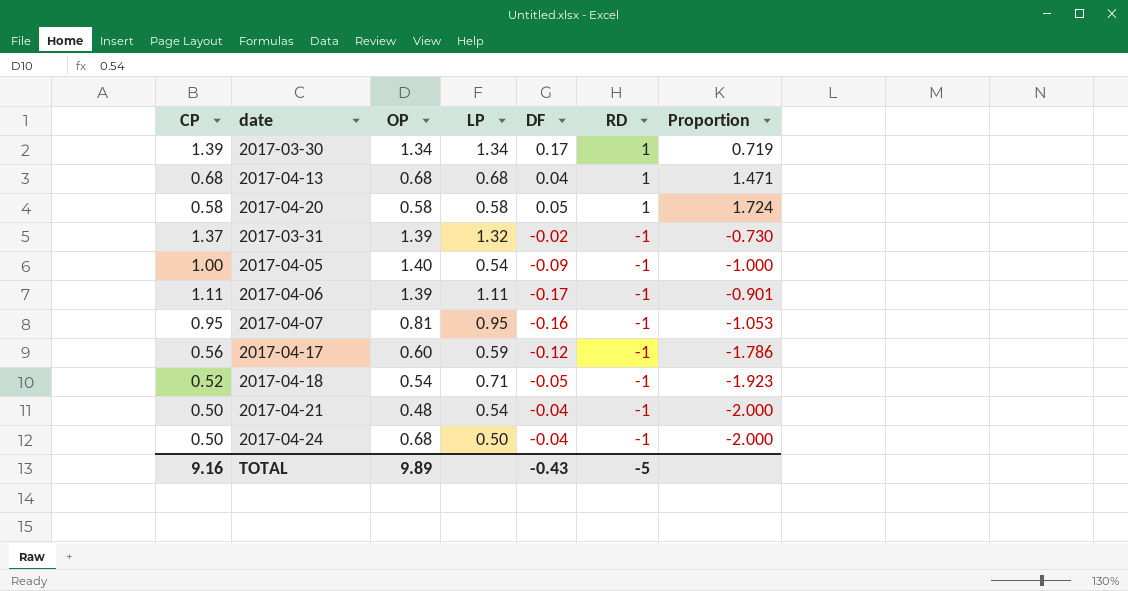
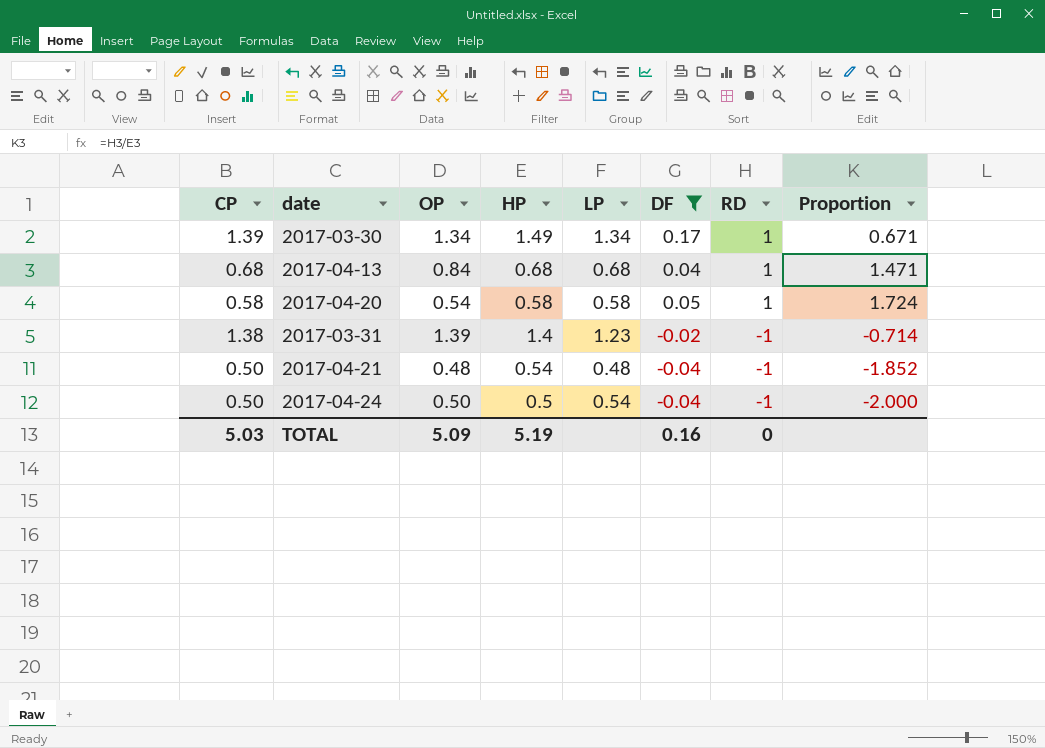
filter: none -> DF >= -0.04
column HP | position: none -> 4
column Proportion | formula: [RD] / [CP] -> [RD] / [HP]
2017-04-13 | OP: 0.68 -> 0.84
2017-04-20 | OP: 0.58 -> 0.54
2017-03-31 | CP: 1.37 -> 1.38
2017-03-31 | LP: 1.32 -> 1.23
2017-04-21 | LP: 0.54 -> 0.48
2017-04-24 | OP: 0.68 -> 0.50
2017-04-24 | LP: 0.50 -> 0.54
TOTAL | CP: 9.16 -> 5.03
TOTAL | OP: 9.89 -> 5.09
TOTAL | DF: -0.43 -> 0.16
TOTAL | RD: -5 -> 0

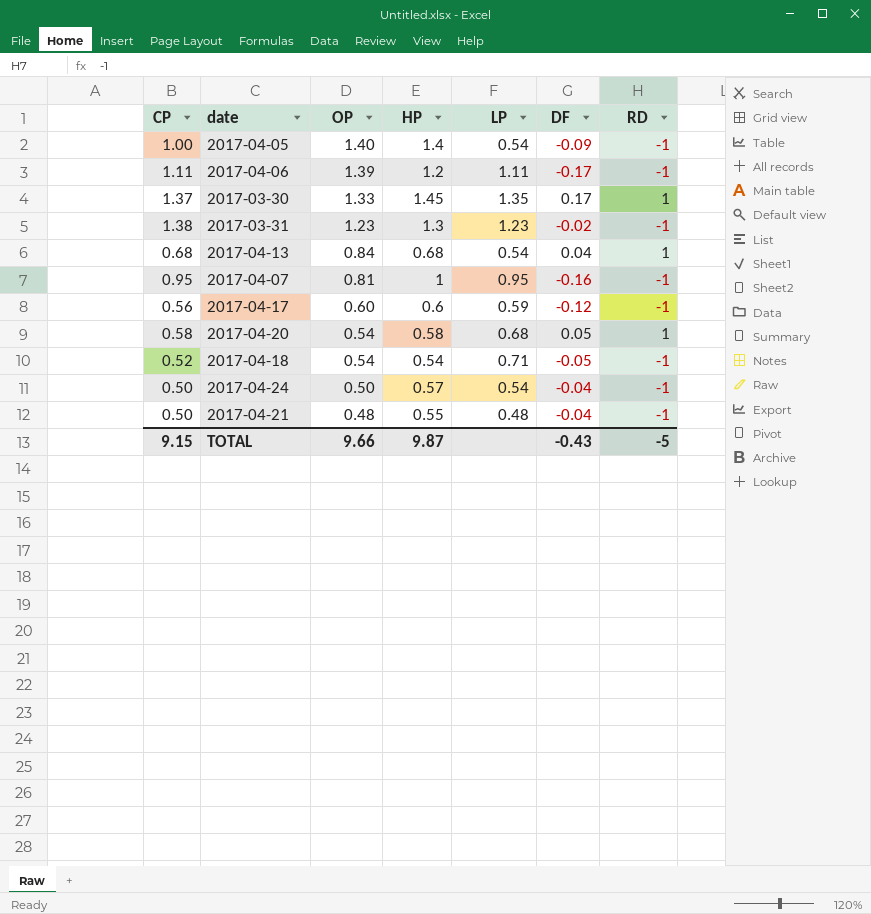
filter: DF >= -0.04 -> none
row order: RD descending -> OP descending
column Proportion | formula: [RD] / [HP] -> none
2017-03-30 | CP: 1.39 -> 1.37
2017-03-30 | OP: 1.34 -> 1.33
2017-03-30 | HP: 1.49 -> 1.45
2017-03-30 | LP: 1.34 -> 1.35
2017-03-31 | OP: 1.39 -> 1.23
2017-03-31 | HP: 1.4 -> 1.3
2017-04-13 | LP: 0.68 -> 0.54
2017-04-20 | LP: 0.58 -> 0.68
2017-04-24 | HP: 0.5 -> 0.57
2017-04-21 | HP: 0.54 -> 0.55
TOTAL | CP: 5.03 -> 9.15
TOTAL | OP: 5.09 -> 9.66
TOTAL | HP: 5.19 -> 9.87
TOTAL | DF: 0.16 -> -0.43
TOTAL | RD: 0 -> -5

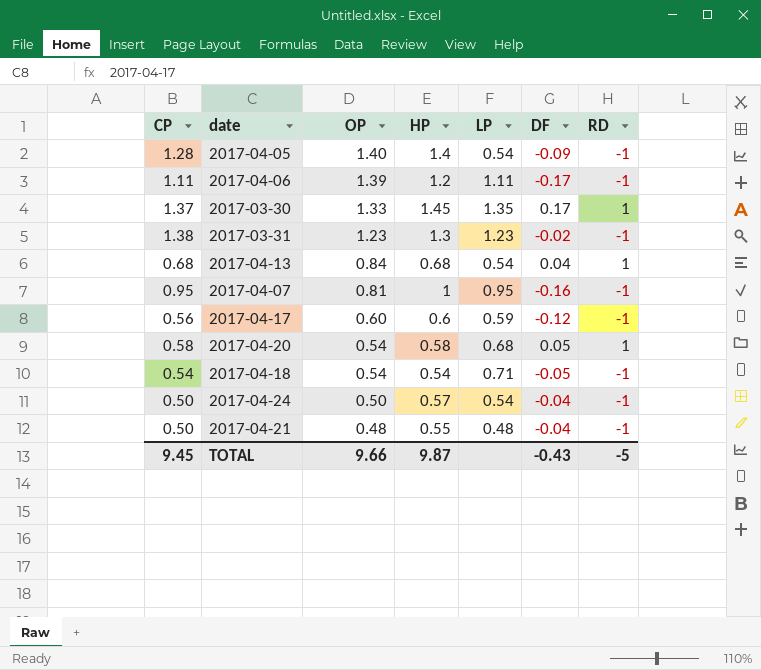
2017-04-05 | CP: 1.00 -> 1.28
2017-04-18 | CP: 0.52 -> 0.54
TOTAL | CP: 9.15 -> 9.45

